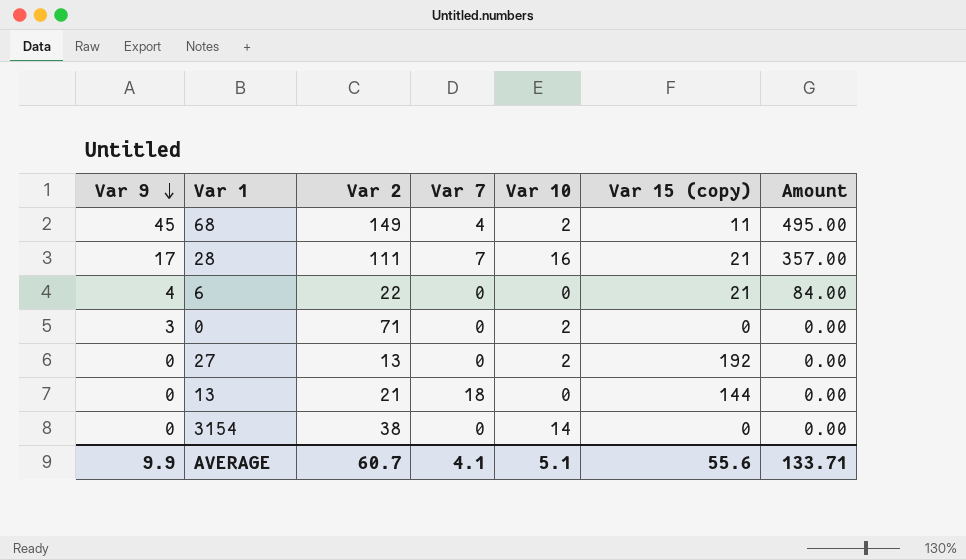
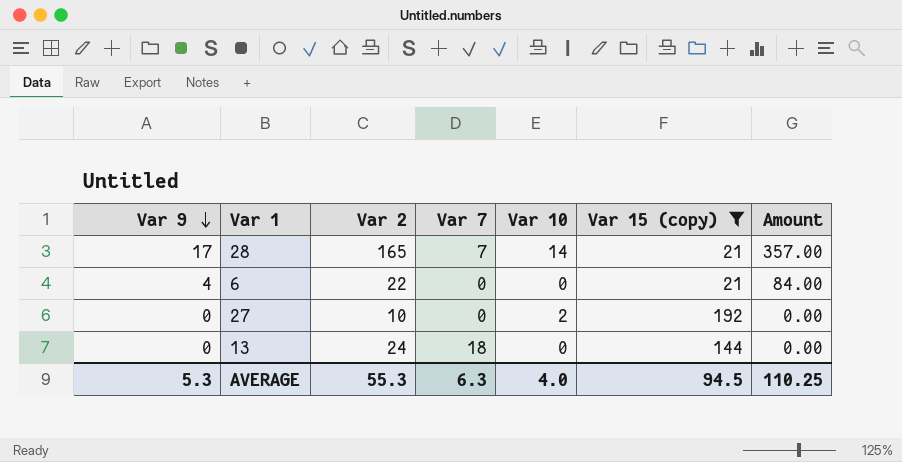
filter: none -> Var 15 (copy) >= 21
28 | Var 2: 111 -> 165
28 | Var 10: 16 -> 14
27 | Var 2: 13 -> 10
13 | Var 2: 21 -> 24
AVERAGE | Var 9: 9.9 -> 5.3
AVERAGE | Var 2: 60.7 -> 55.3
AVERAGE | Var 7: 4.1 -> 6.3
AVERAGE | Var 10: 5.1 -> 4.0
AVERAGE | Var 15 (copy): 55.6 -> 94.5
AVERAGE | Amount: 133.71 -> 110.25

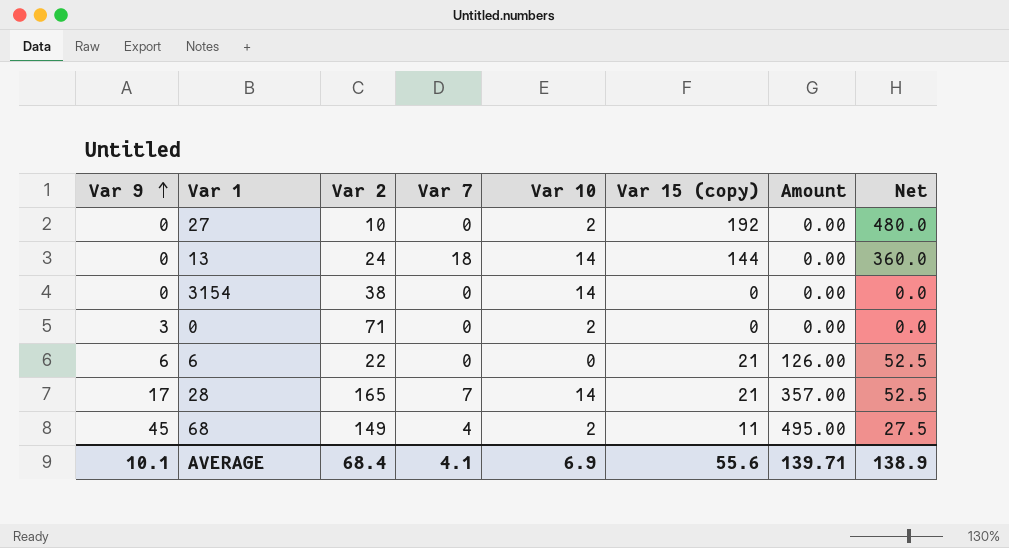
filter: Var 15 (copy) >= 21 -> none
row order: Var 9 descending -> Var 9 ascending
column Net | formula: none -> [Var 15 (copy)] * 2.5
13 | Var 10: 0 -> 14
6 | Var 9: 4 -> 6
6 | Amount: 84.00 -> 126.00
AVERAGE | Var 9: 5.3 -> 10.1
AVERAGE | Var 2: 55.3 -> 68.4
AVERAGE | Var 7: 6.3 -> 4.1
AVERAGE | Var 10: 4.0 -> 6.9
AVERAGE | Var 15 (copy): 94.5 -> 55.6
AVERAGE | Amount: 110.25 -> 139.71

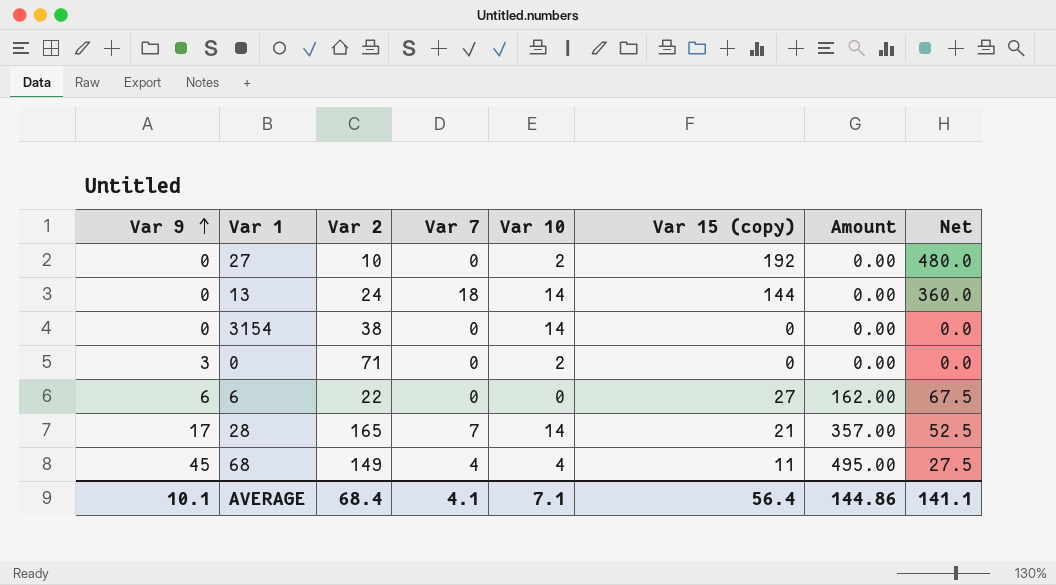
6 | Var 15 (copy): 21 -> 27
6 | Amount: 126.00 -> 162.00
6 | Net: 52.5 -> 67.5
68 | Var 10: 2 -> 4
AVERAGE | Var 10: 6.9 -> 7.1
AVERAGE | Var 15 (copy): 55.6 -> 56.4
AVERAGE | Amount: 139.71 -> 144.86
AVERAGE | Net: 138.9 -> 141.1

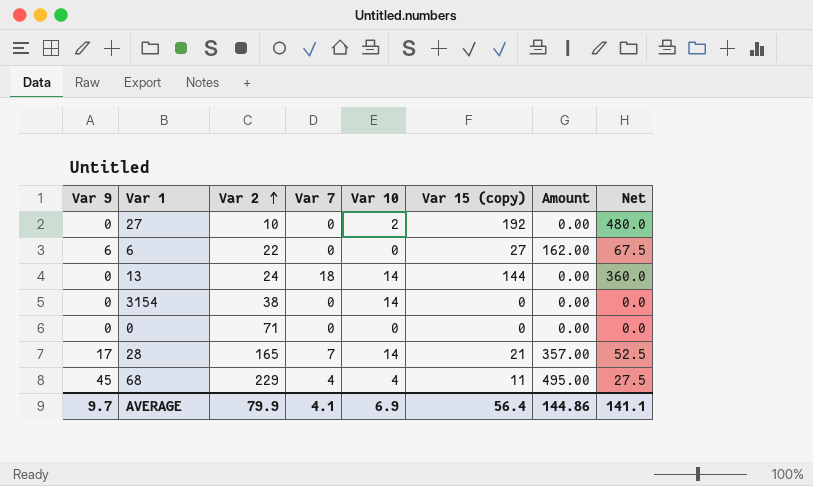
row order: Var 9 ascending -> Var 2 ascending
0 | Var 9: 3 -> 0
0 | Var 10: 2 -> 0
68 | Var 2: 149 -> 229
AVERAGE | Var 9: 10.1 -> 9.7
AVERAGE | Var 2: 68.4 -> 79.9
AVERAGE | Var 10: 7.1 -> 6.9

